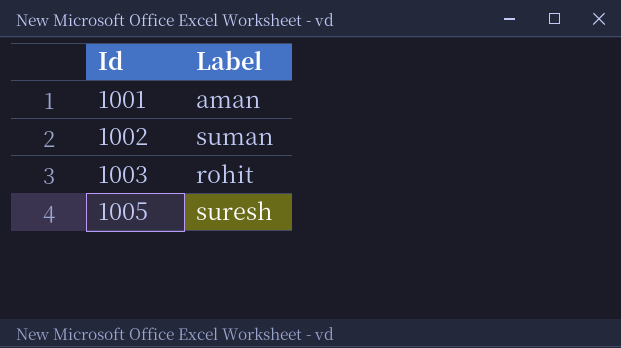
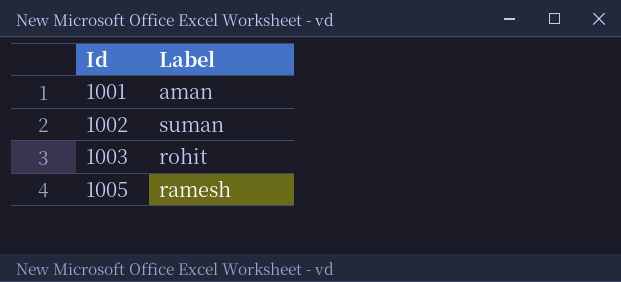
1005 | Label: suresh -> ramesh

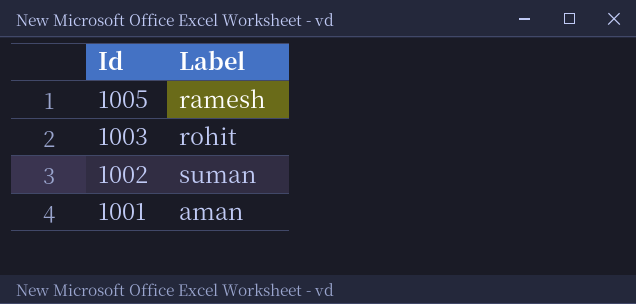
row order: Id ascending -> Id descending

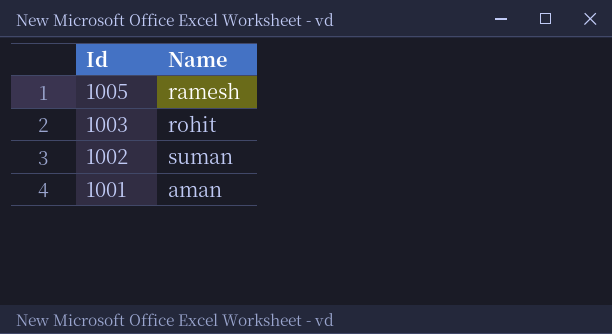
column name: Label -> Name

